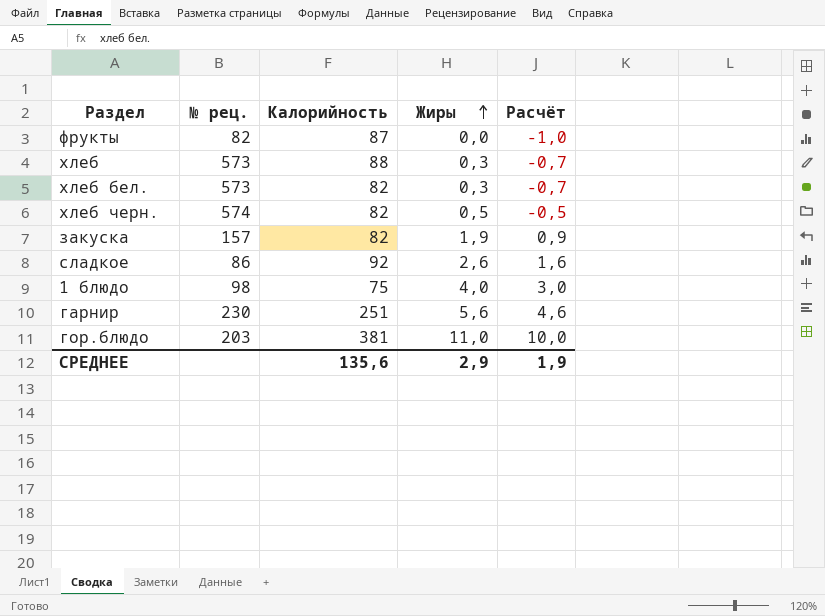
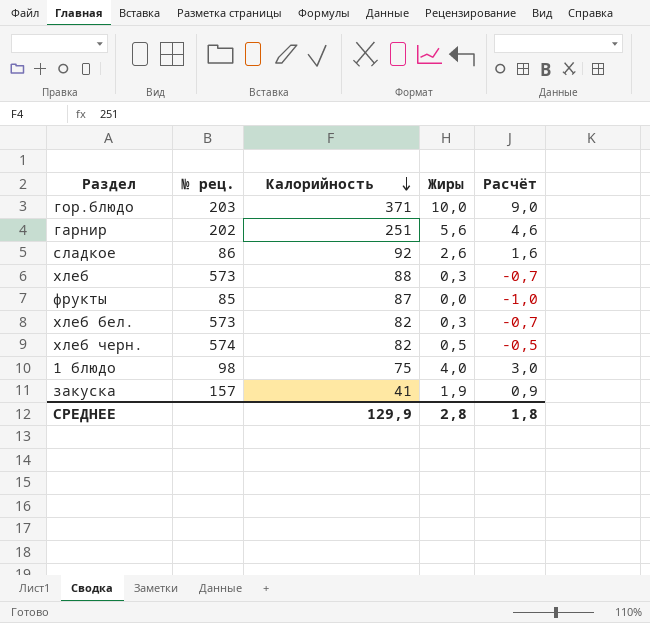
row order: Жиры ascending -> Калорийность descending
гор.блюдо | Калорийность: 381 -> 371
гор.блюдо | Жиры: 11,0 -> 10,0
гор.блюдо | Расчёт: 10,0 -> 9,0
гарнир | № рец.: 230 -> 202
фрукты | № рец.: 82 -> 85
закуска | Калорийность: 82 -> 41
СРЕДНЕЕ | Калорийность: 135,6 -> 129,9
СРЕДНЕЕ | Жиры: 2,9 -> 2,8
СРЕДНЕЕ | Расчёт: 1,9 -> 1,8

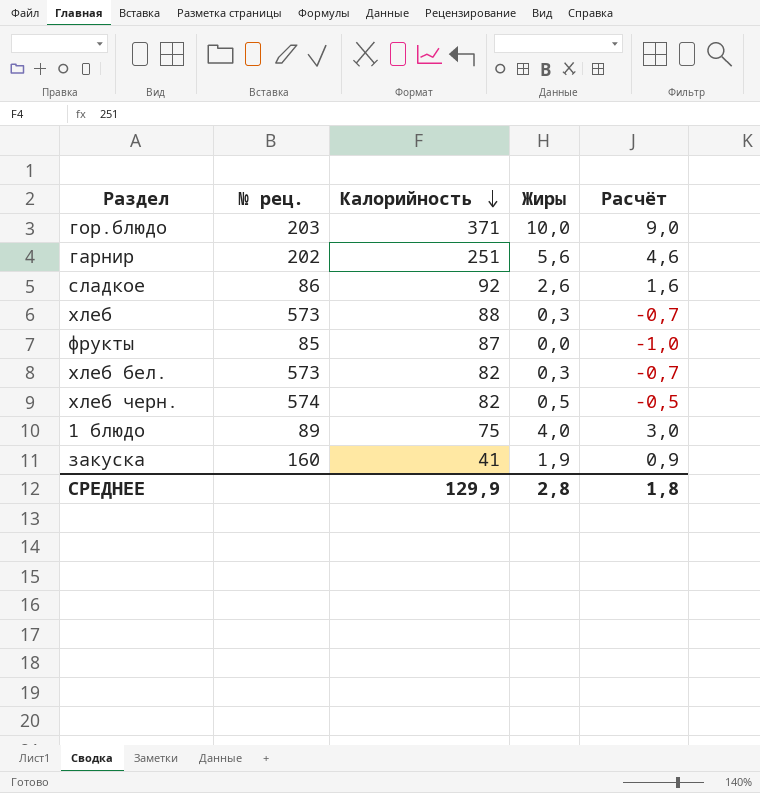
1 блюдо | № рец.: 98 -> 89
закуска | № рец.: 157 -> 160

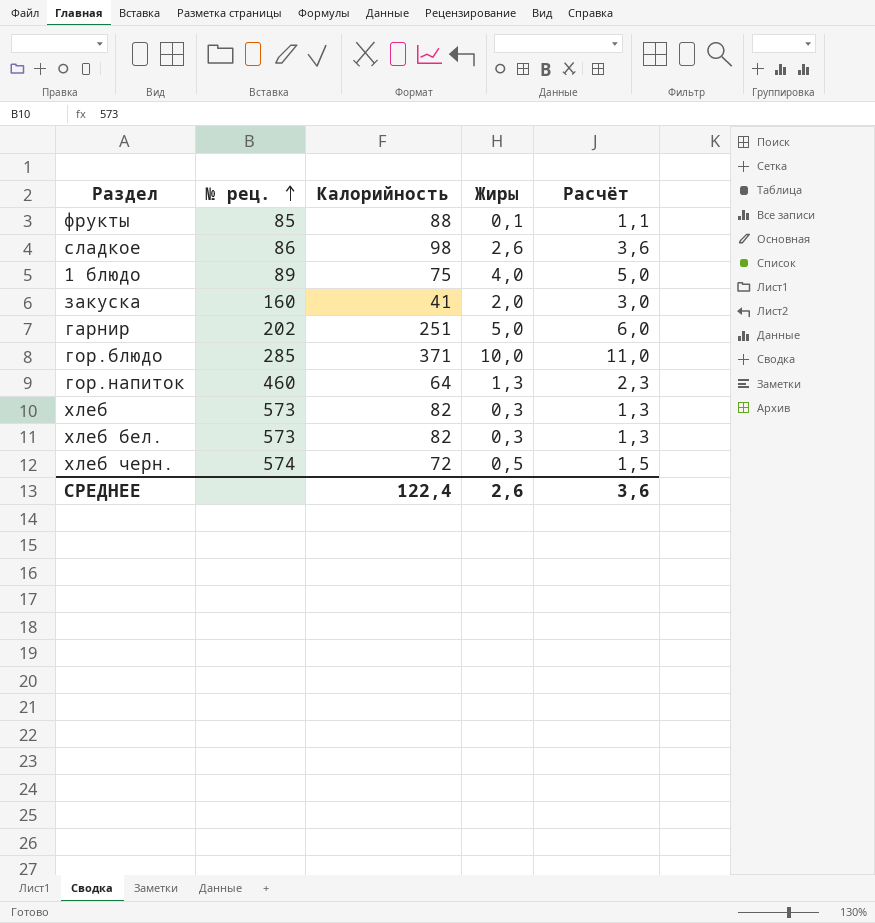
row order: Калорийность descending -> № рец. ascending
column Расчёт | formula: [Жиры] - 1 -> [Жиры] + 1
фрукты | Калорийность: 87 -> 88
фрукты | Жиры: 0,0 -> 0,1
сладкое | Калорийность: 92 -> 98
закуска | Жиры: 1,9 -> 2,0
гарнир | Жиры: 5,6 -> 5,0
гор.блюдо | № рец.: 203 -> 285
row гор.напиток: none -> 460 | 64 | 1,3 | 2,3
хлеб | Калорийность: 88 -> 82
хлеб черн. | Калорийность: 82 -> 72
СРЕДНЕЕ | Калорийность: 129,9 -> 122,4
СРЕДНЕЕ | Жиры: 2,8 -> 2,6
СРЕДНЕЕ | Расчёт: 1,8 -> 3,6

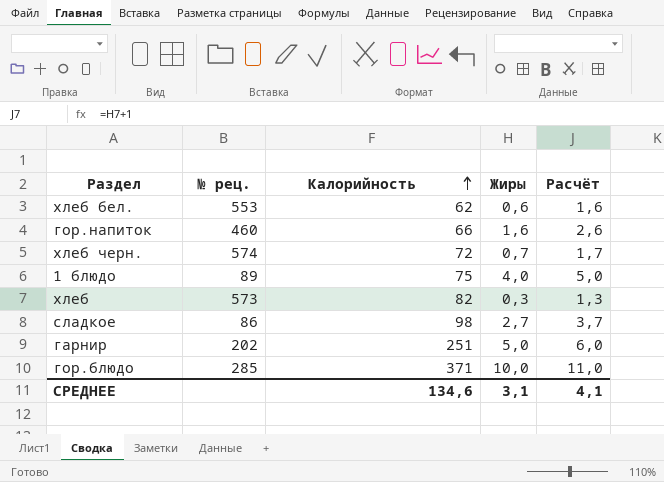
row order: № рец. ascending -> Калорийность ascending
row фрукты: 85 | 88 | 0,1 | 1,1 -> none
row закуска: 160 | 41 | 2,0 | 3,0 -> none
хлеб бел. | № рец.: 573 -> 553
хлеб бел. | Калорийность: 82 -> 62
хлеб бел. | Жиры: 0,3 -> 0,6
хлеб бел. | Расчёт: 1,3 -> 1,6
гор.напиток | Калорийность: 64 -> 66
гор.напиток | Жиры: 1,3 -> 1,6
гор.напиток | Расчёт: 2,3 -> 2,6
хлеб черн. | Жиры: 0,5 -> 0,7
хлеб черн. | Расчёт: 1,5 -> 1,7
сладкое | Жиры: 2,6 -> 2,7
сладкое | Расчёт: 3,6 -> 3,7
СРЕДНЕЕ | Калорийность: 122,4 -> 134,6
СРЕДНЕЕ | Жиры: 2,6 -> 3,1
СРЕДНЕЕ | Расчёт: 3,6 -> 4,1

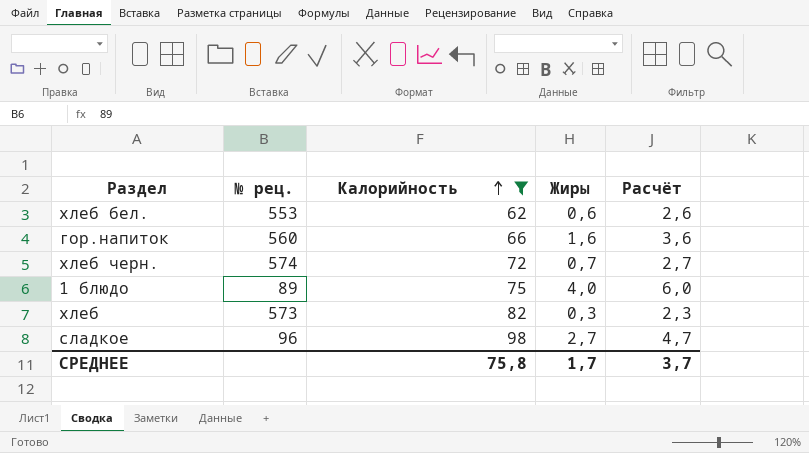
filter: none -> Калорийность <= 98
column Расчёт | formula: [Жиры] + 1 -> [Жиры] + 2
гор.напиток | № рец.: 460 -> 560
сладкое | № рец.: 86 -> 96
СРЕДНЕЕ | Калорийность: 134,6 -> 75,8
СРЕДНЕЕ | Жиры: 3,1 -> 1,7
СРЕДНЕЕ | Расчёт: 4,1 -> 3,7

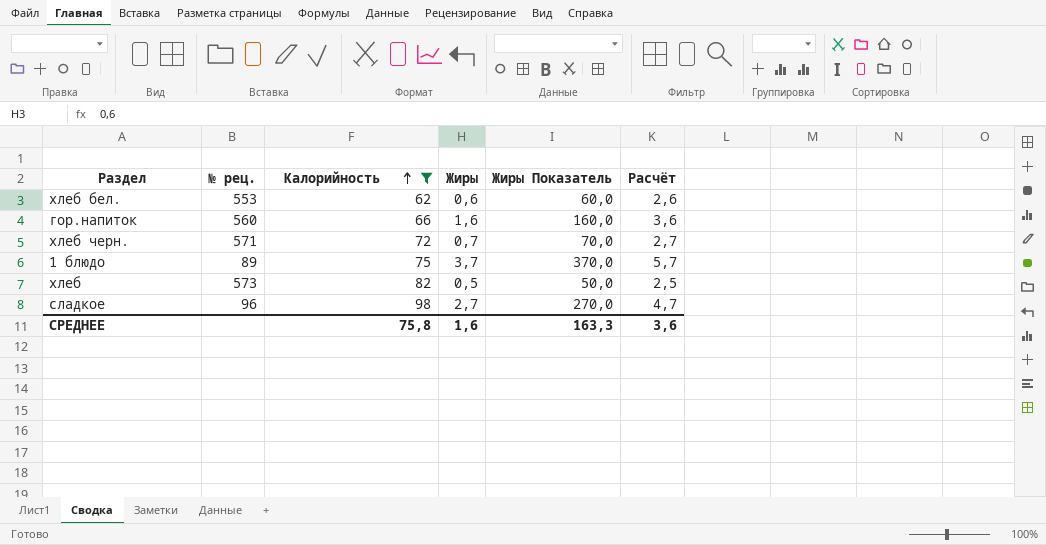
column Жиры Показатель | formula: none -> [Жиры] * 100
хлеб черн. | № рец.: 574 -> 571
1 блюдо | Жиры: 4,0 -> 3,7
1 блюдо | Расчёт: 6,0 -> 5,7
хлеб | Жиры: 0,3 -> 0,5
хлеб | Расчёт: 2,3 -> 2,5
СРЕДНЕЕ | Жиры: 1,7 -> 1,6
СРЕДНЕЕ | Расчёт: 3,7 -> 3,6

